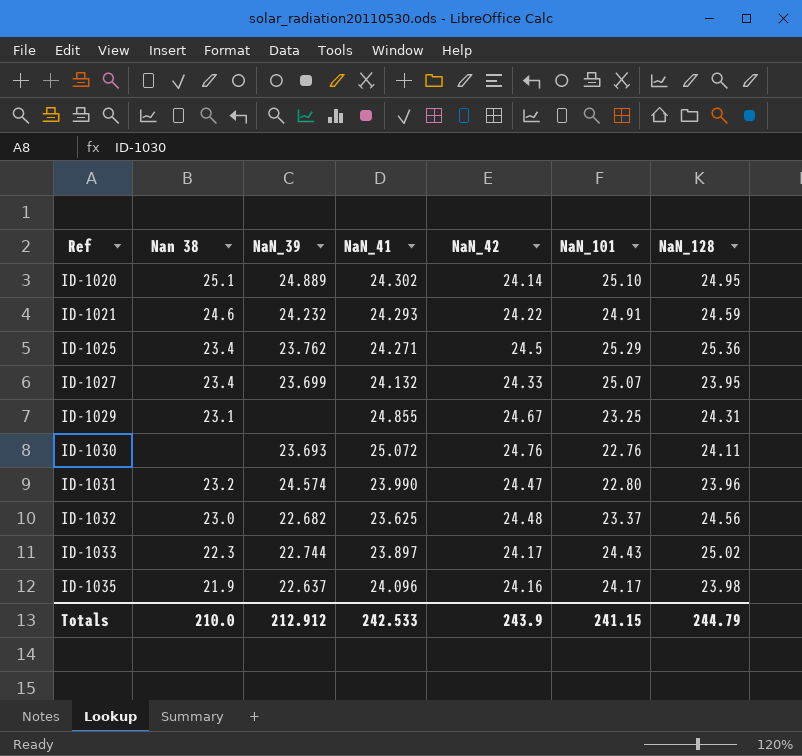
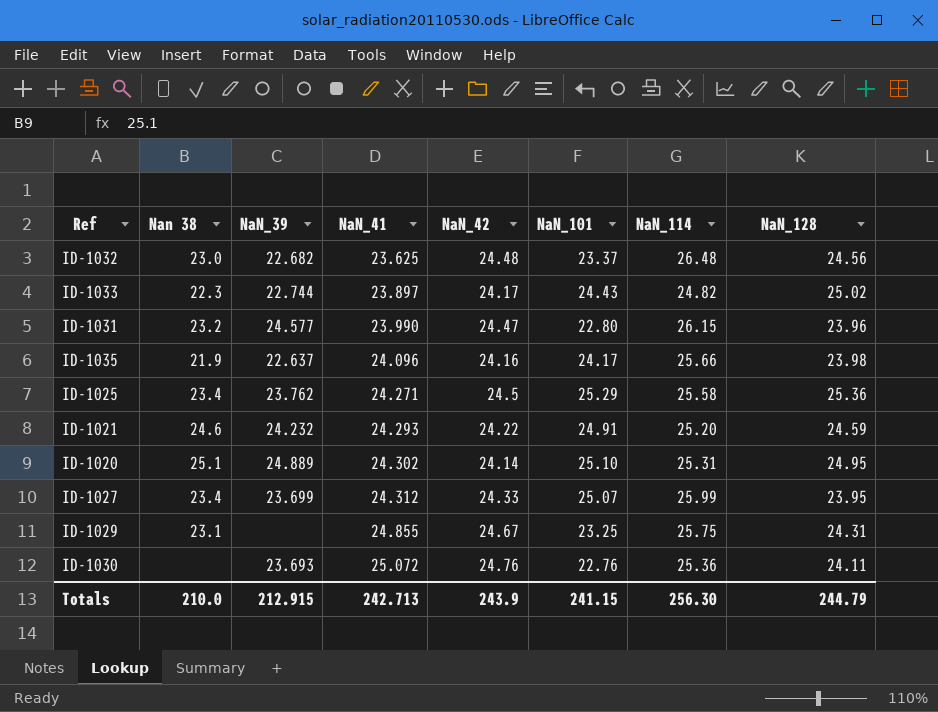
row order: Ref ascending -> NaN_41 ascending
column NaN_114 | position: none -> 7
ID-1031 | NaN_39: 24.574 -> 24.577
ID-1027 | NaN_41: 24.132 -> 24.312
Totals | NaN_39: 212.912 -> 212.915
Totals | NaN_41: 242.533 -> 242.713

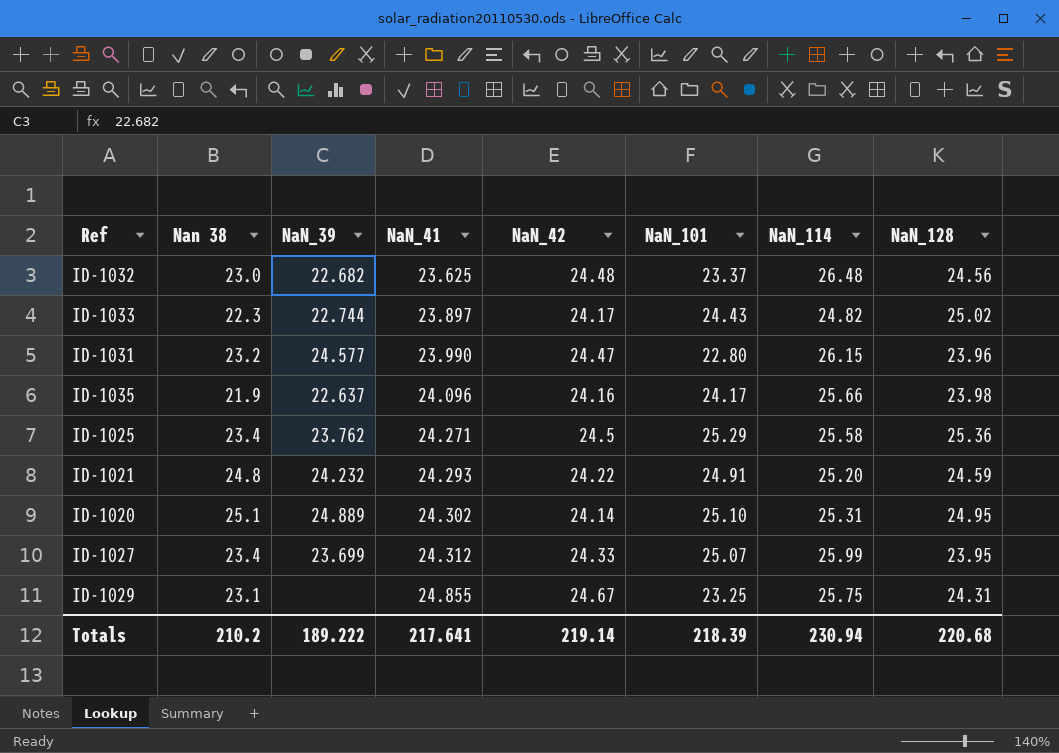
row ID-1030: none | 23.693 | 25.072 | 24.76 | 22.76 | 25.36 | 24.11 -> none
ID-1021 | Nan 38: 24.6 -> 24.8
Totals | Nan 38: 210.0 -> 210.2
Totals | NaN_39: 212.915 -> 189.222
Totals | NaN_41: 242.713 -> 217.641
Totals | NaN_42: 243.9 -> 219.14
Totals | NaN_101: 241.15 -> 218.39
Totals | NaN_114: 256.30 -> 230.94
Totals | NaN_128: 244.79 -> 220.68

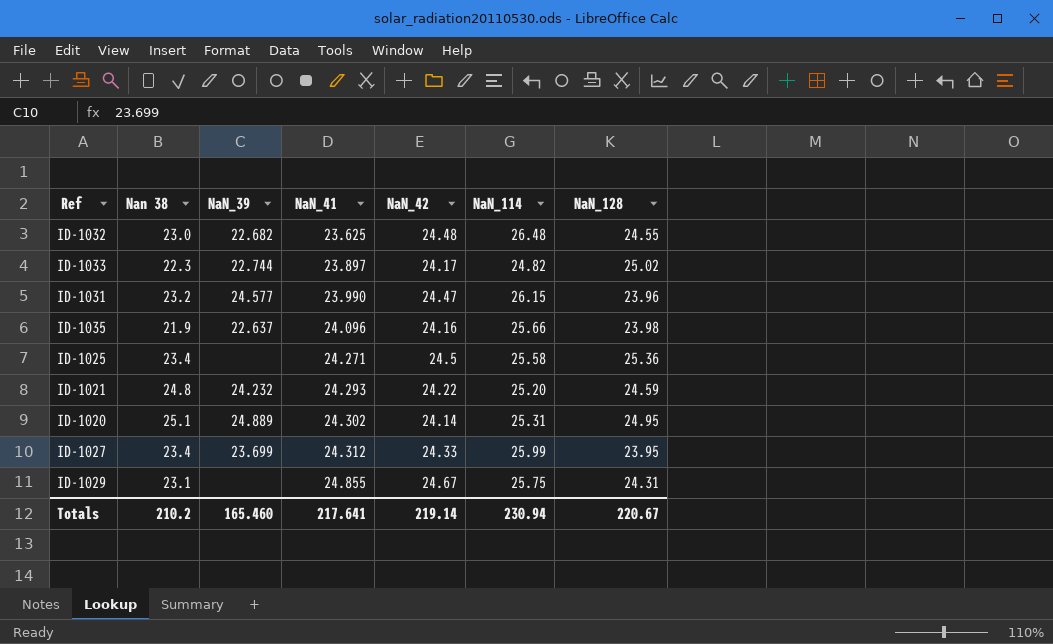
column NaN_101 | position: 6 -> none
ID-1032 | NaN_128: 24.56 -> 24.55
ID-1025 | NaN_39: 23.762 -> none
Totals | NaN_39: 189.222 -> 165.460
Totals | NaN_128: 220.68 -> 220.67

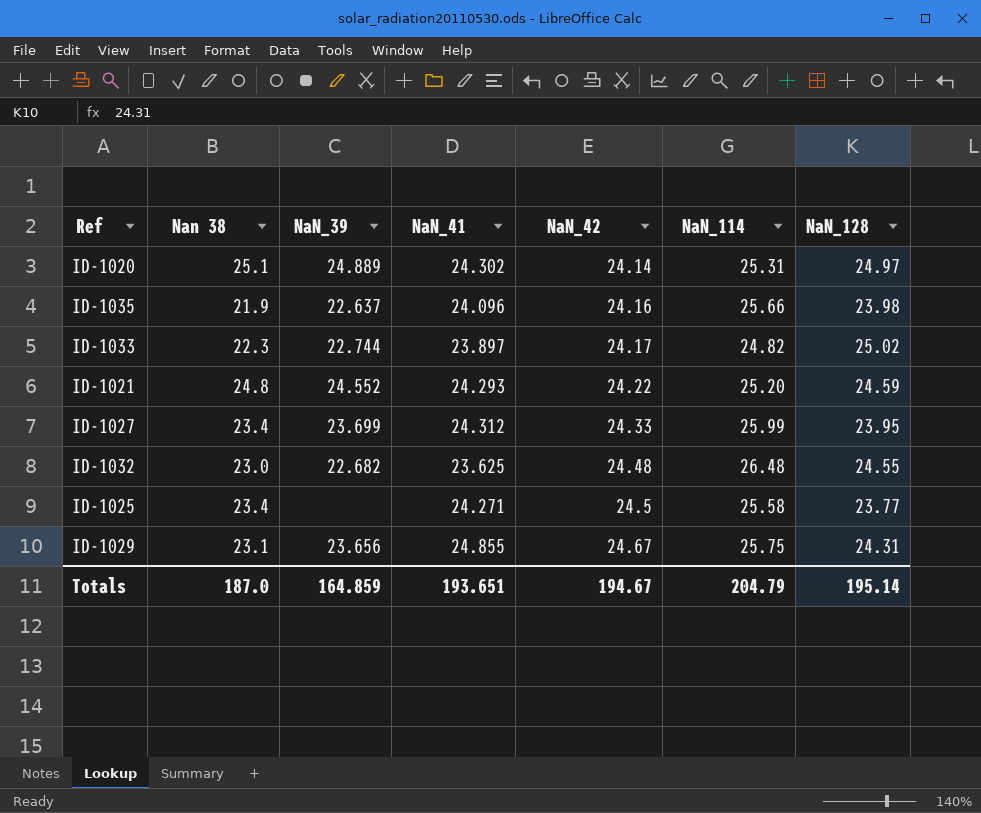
row order: NaN_41 ascending -> NaN_42 ascending
row ID-1031: 23.2 | 24.577 | 23.990 | 24.47 | 26.15 | 23.96 -> none
ID-1020 | NaN_128: 24.95 -> 24.97
ID-1021 | NaN_39: 24.232 -> 24.552
ID-1025 | NaN_128: 25.36 -> 23.77
ID-1029 | NaN_39: none -> 23.656
Totals | Nan 38: 210.2 -> 187.0
Totals | NaN_39: 165.460 -> 164.859
Totals | NaN_41: 217.641 -> 193.651
Totals | NaN_42: 219.14 -> 194.67
Totals | NaN_114: 230.94 -> 204.79
Totals | NaN_128: 220.67 -> 195.14

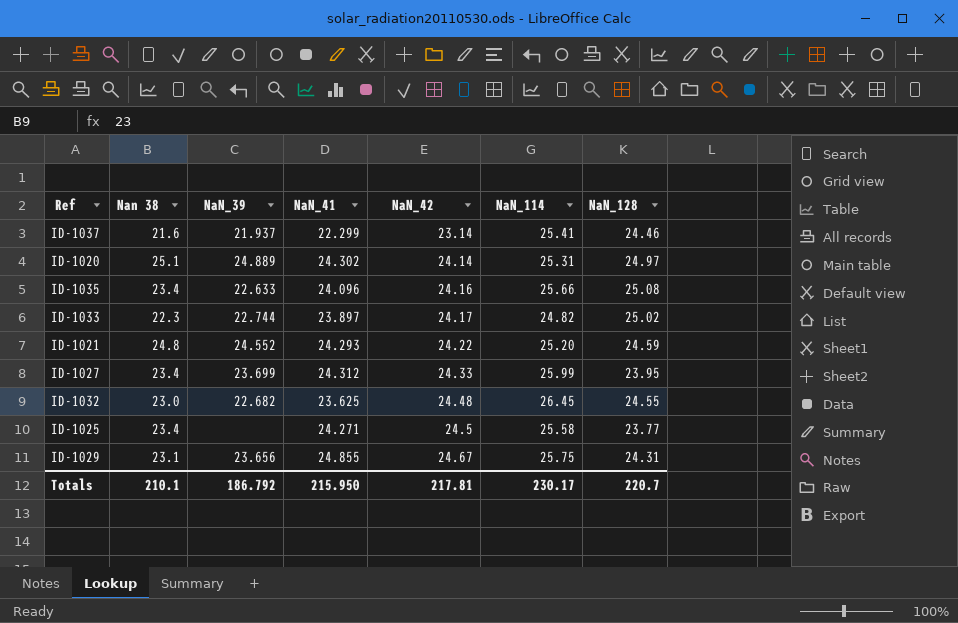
row ID-1037: none -> 21.6 | 21.937 | 22.299 | 23.14 | 25.41 | 24.46
ID-1035 | Nan 38: 21.9 -> 23.4
ID-1035 | NaN_39: 22.637 -> 22.633
ID-1035 | NaN_128: 23.98 -> 25.08
ID-1032 | NaN_114: 26.48 -> 26.45
Totals | Nan 38: 187.0 -> 210.1
Totals | NaN_39: 164.859 -> 186.792
Totals | NaN_41: 193.651 -> 215.950
Totals | NaN_42: 194.67 -> 217.81
Totals | NaN_114: 204.79 -> 230.17
Totals | NaN_128: 195.14 -> 220.7

